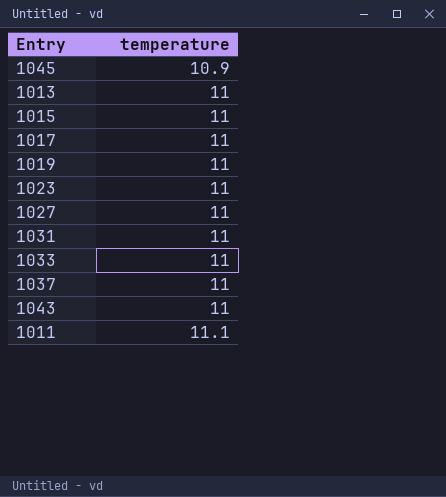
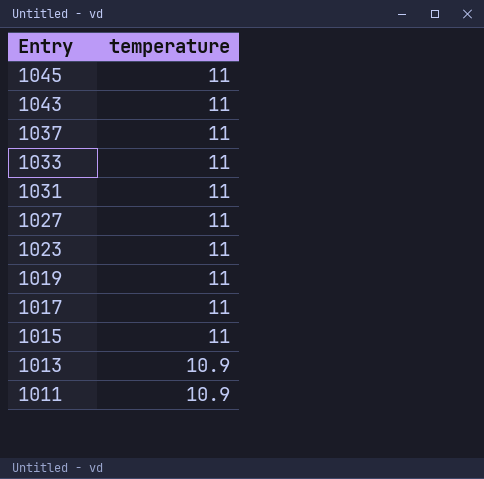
row order: temperature ascending -> Entry descending
1045 | temperature: 10.9 -> 11
1013 | temperature: 11 -> 10.9
1011 | temperature: 11.1 -> 10.9

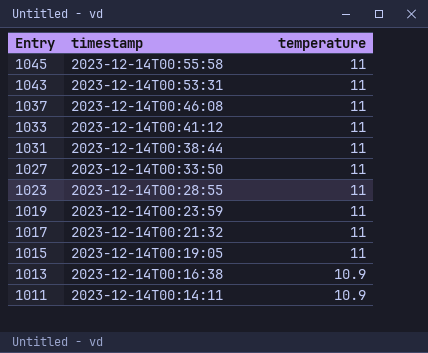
column timestamp | position: none -> 2

